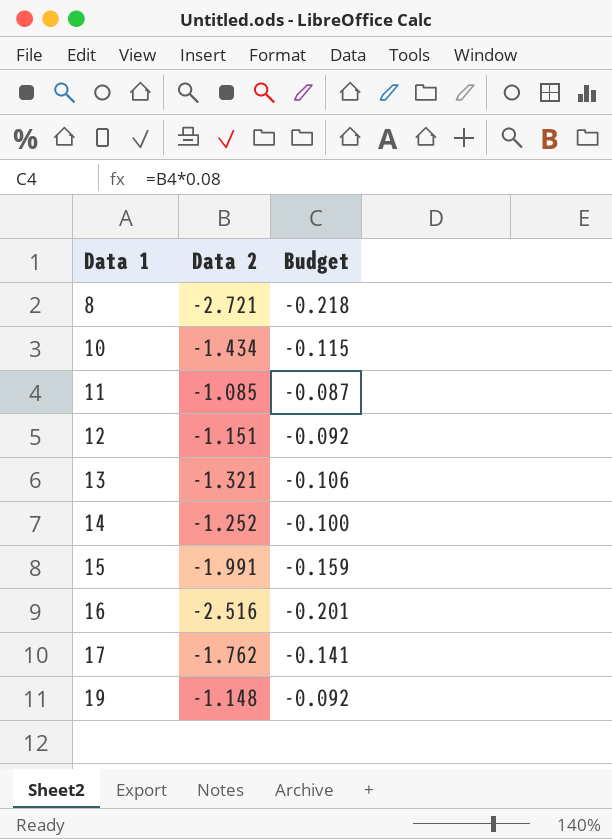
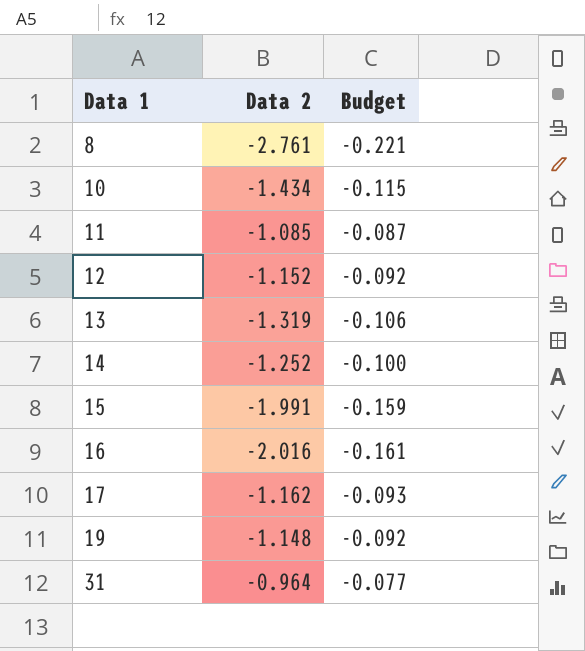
8 | Data 2: -2.721 -> -2.761
8 | Budget: -0.218 -> -0.221
12 | Data 2: -1.151 -> -1.152
13 | Data 2: -1.321 -> -1.319
16 | Data 2: -2.516 -> -2.016
16 | Budget: -0.201 -> -0.161
17 | Data 2: -1.762 -> -1.162
17 | Budget: -0.141 -> -0.093
row 31: none -> -0.964 | -0.077

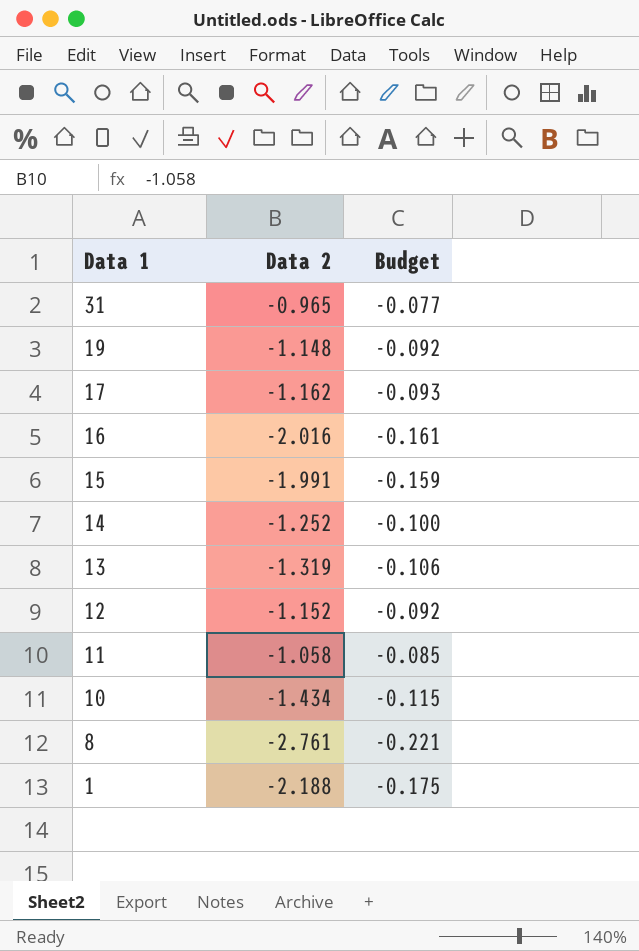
row order: Data 1 ascending -> Data 1 descending
31 | Data 2: -0.964 -> -0.965
11 | Data 2: -1.085 -> -1.058
11 | Budget: -0.087 -> -0.085
row 1: none -> -2.188 | -0.175

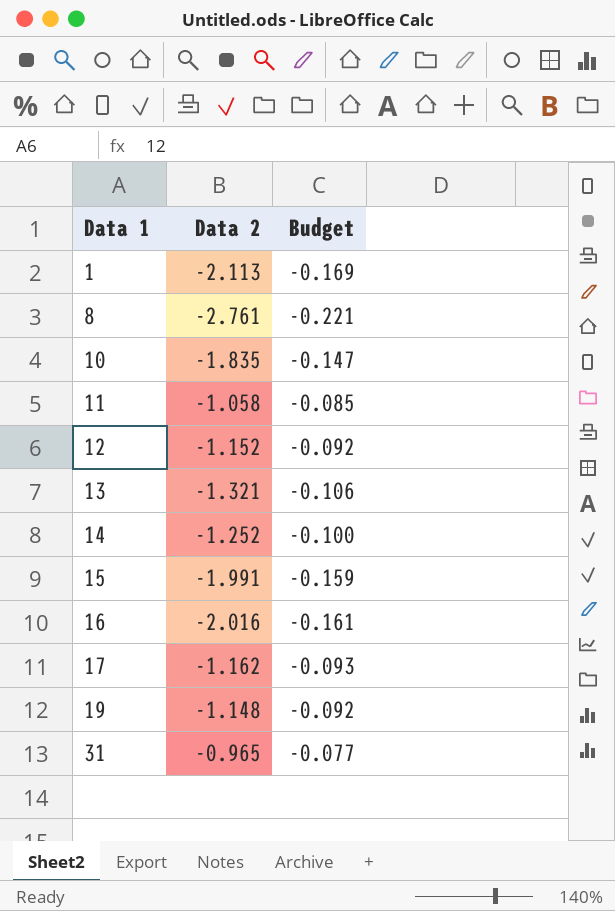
row order: Data 1 descending -> Data 1 ascending
1 | Data 2: -2.188 -> -2.113
1 | Budget: -0.175 -> -0.169
10 | Data 2: -1.434 -> -1.835
10 | Budget: -0.115 -> -0.147
13 | Data 2: -1.319 -> -1.321

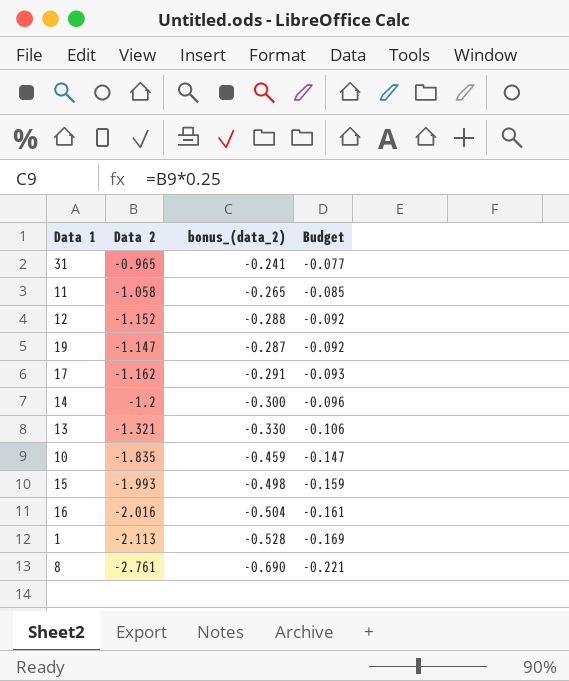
row order: Data 1 ascending -> Budget descending
column bonus_(data_2) | formula: none -> [Data 2] * 0.25
19 | Data 2: -1.148 -> -1.147
14 | Data 2: -1.252 -> -1.2
14 | Budget: -0.100 -> -0.096
15 | Data 2: -1.991 -> -1.993

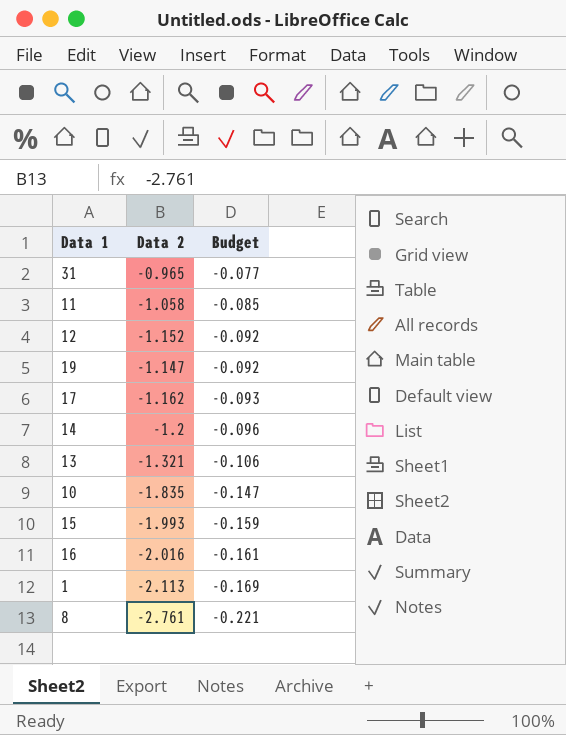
column bonus_(data_2) | formula: [Data 2] * 0.25 -> none

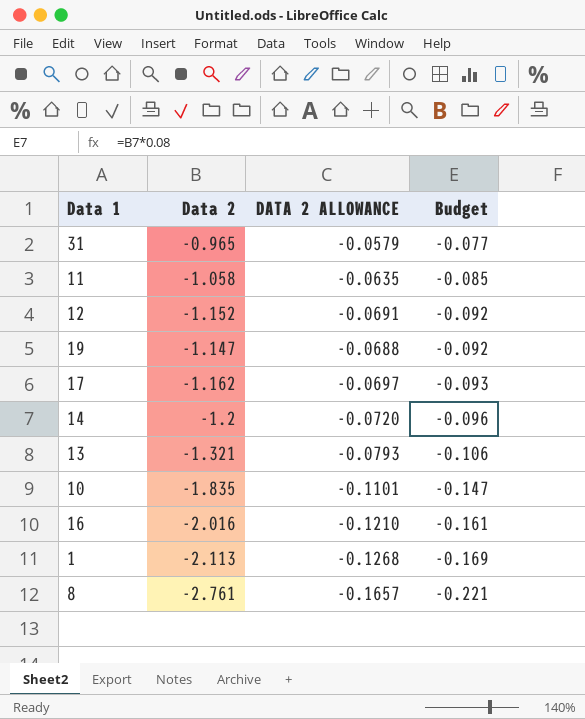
column DATA 2 ALLOWANCE | formula: none -> [Data 2] * 0.06
row 15: -1.993 | -0.159 -> none

